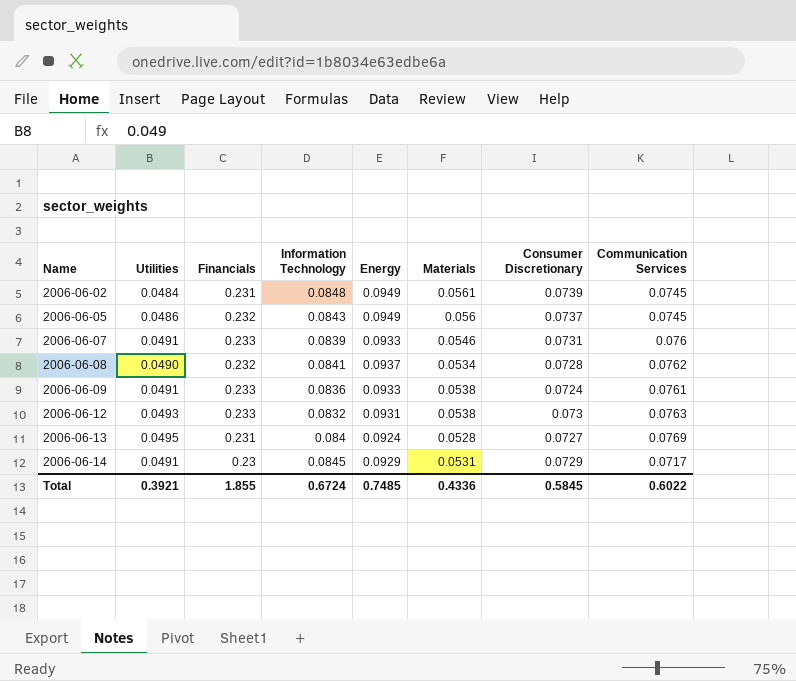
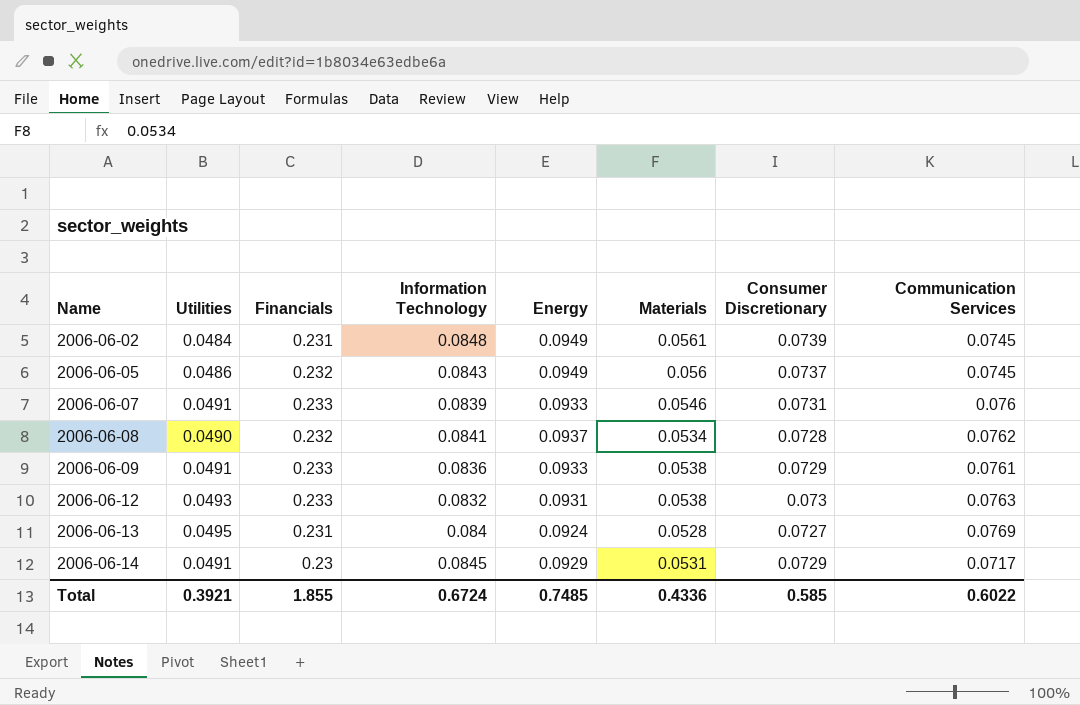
2006-06-09 | Consumer Discretionary: 0.0724 -> 0.0729
Total | Consumer Discretionary: 0.5845 -> 0.585

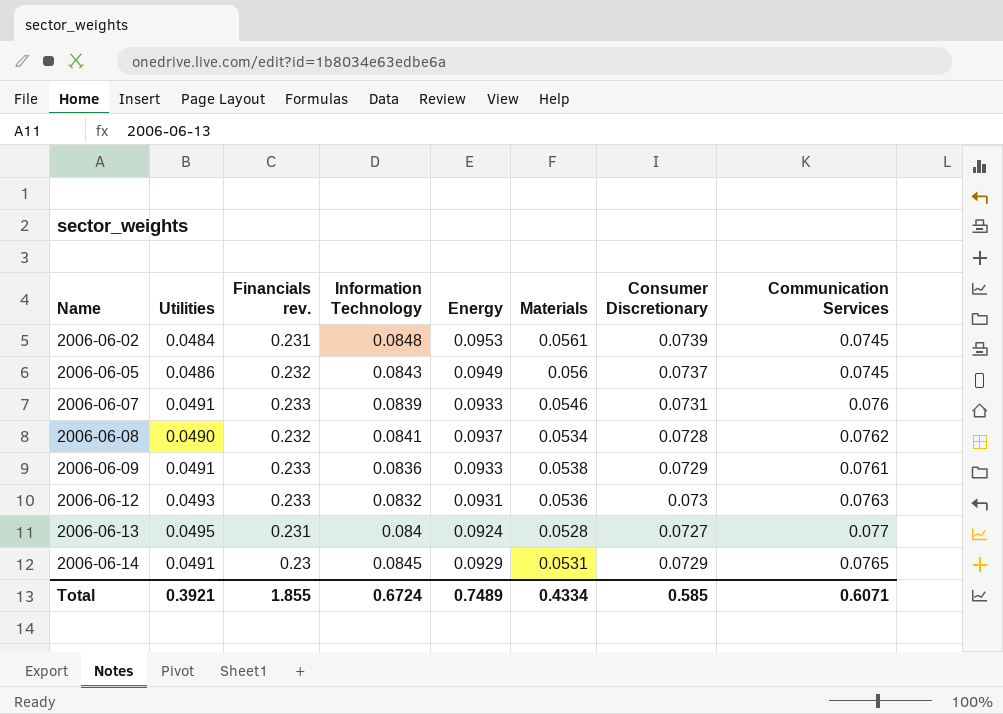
column name: Financials -> Financials rev.
2006-06-02 | Energy: 0.0949 -> 0.0953
2006-06-12 | Materials: 0.0538 -> 0.0536
2006-06-13 | Communication Services: 0.0769 -> 0.077
2006-06-14 | Communication Services: 0.0717 -> 0.0765
Total | Energy: 0.7485 -> 0.7489
Total | Materials: 0.4336 -> 0.4334
Total | Communication Services: 0.6022 -> 0.6071

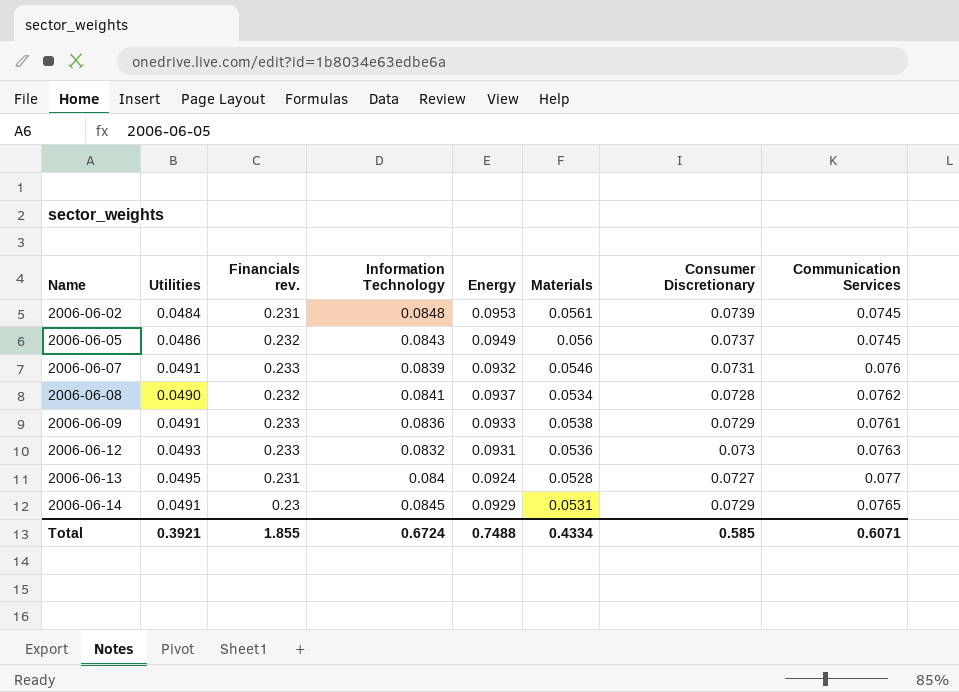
2006-06-07 | Energy: 0.0933 -> 0.0932
Total | Energy: 0.7489 -> 0.7488

